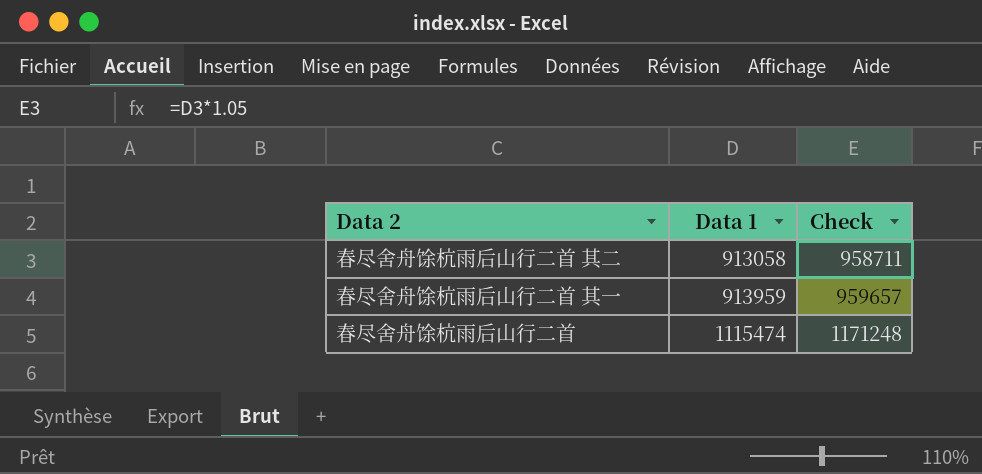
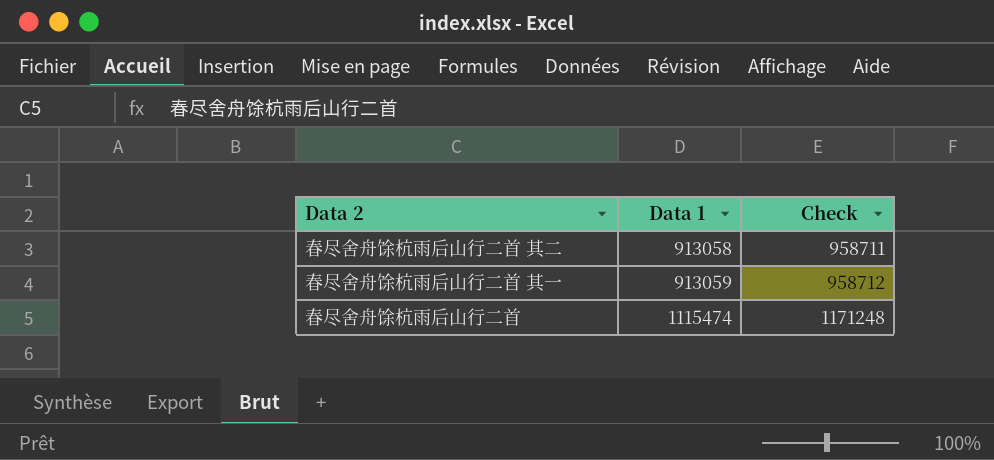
春尽舍舟馀杭雨后山行二首 其一 | Data 1: 913959 -> 913059
春尽舍舟馀杭雨后山行二首 其一 | Check: 959657 -> 958712

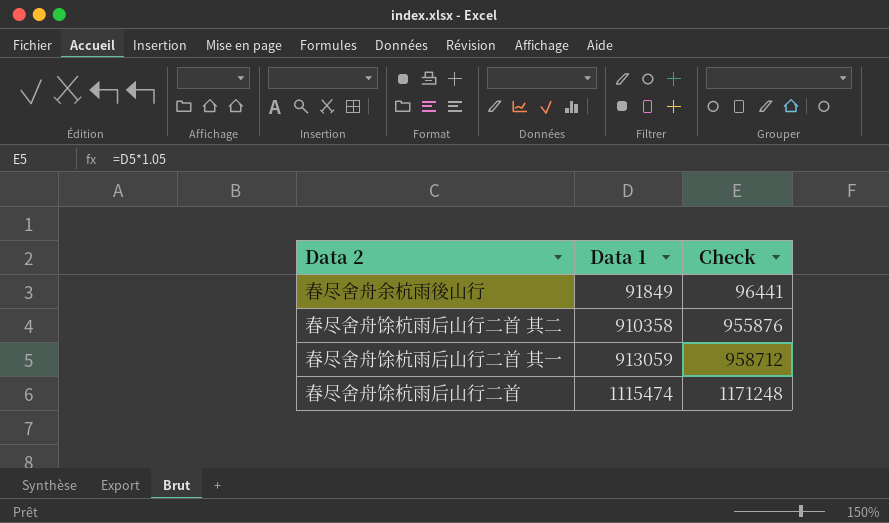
row 春尽舍舟余杭雨後山行: none -> 91849 | 96441
春尽舍舟馀杭雨后山行二首 其二 | Data 1: 913058 -> 910358
春尽舍舟馀杭雨后山行二首 其二 | Check: 958711 -> 955876

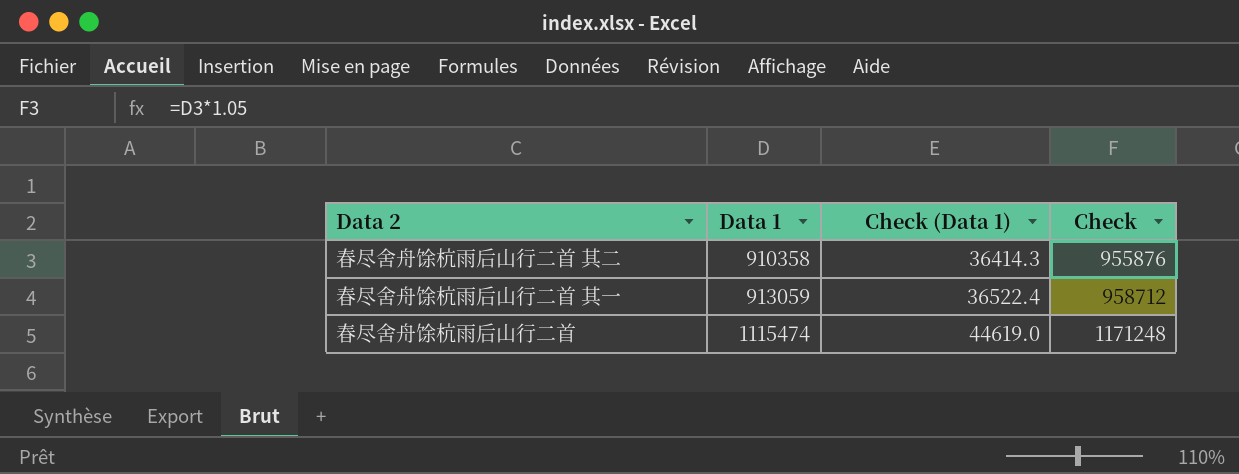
column Check (Data 1) | formula: none -> [Data 1] * 0.04
row 春尽舍舟余杭雨後山行: 91849 | 96441 -> none

